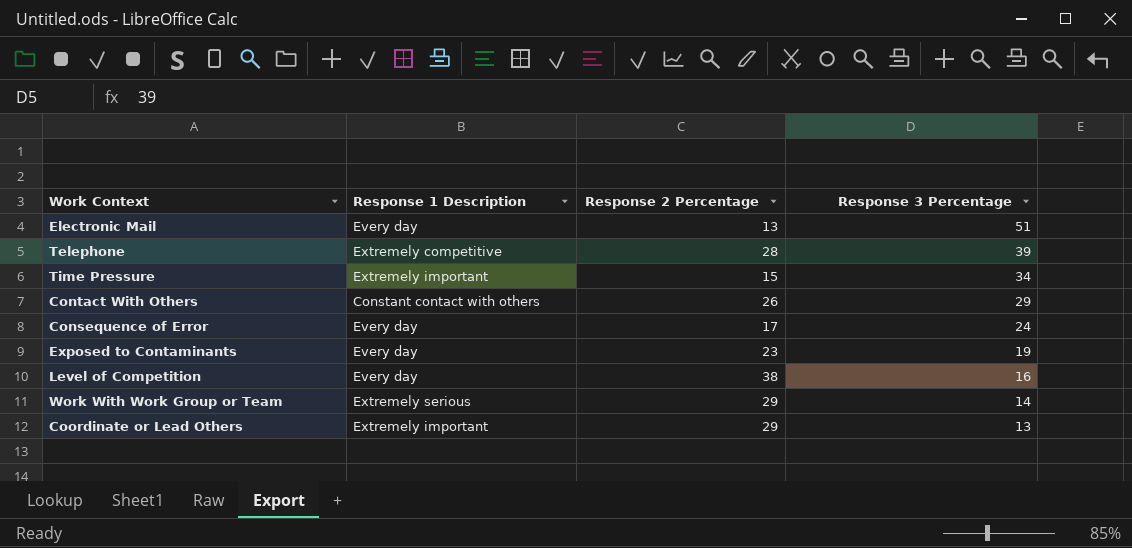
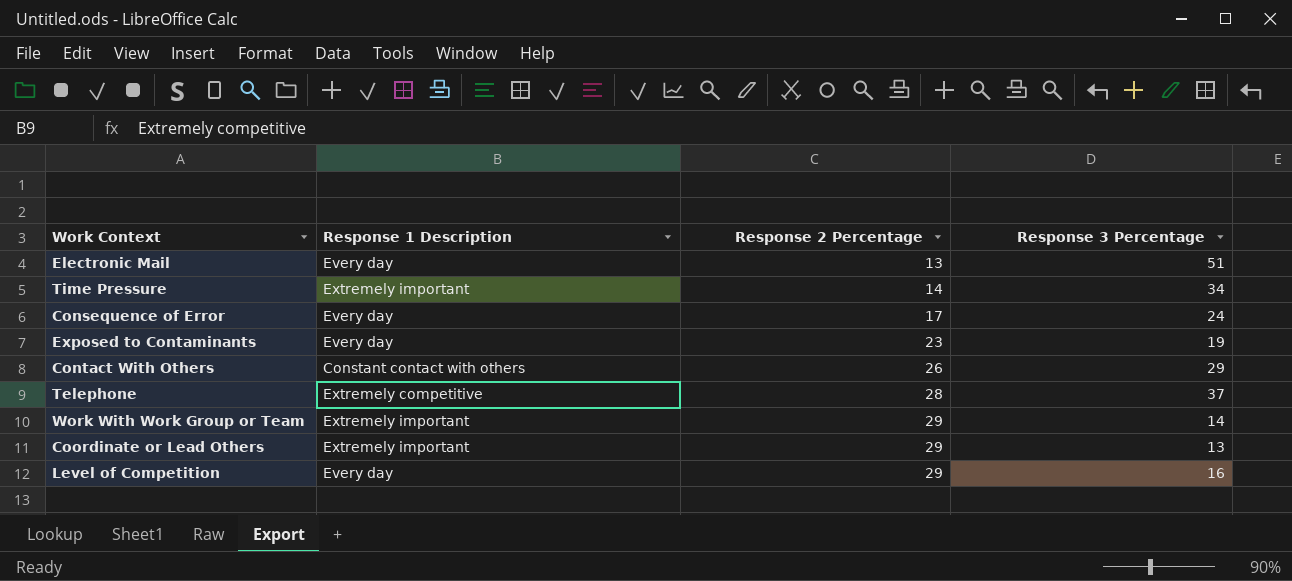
row order: Response 3 Percentage descending -> Response 2 Percentage ascending
Time Pressure | Response 2 Percentage: 15 -> 14
Telephone | Response 3 Percentage: 39 -> 37
Work With Work Group or Team | Response 1 Description: Extremely serious -> Extremely important
Level of Competition | Response 2 Percentage: 38 -> 29

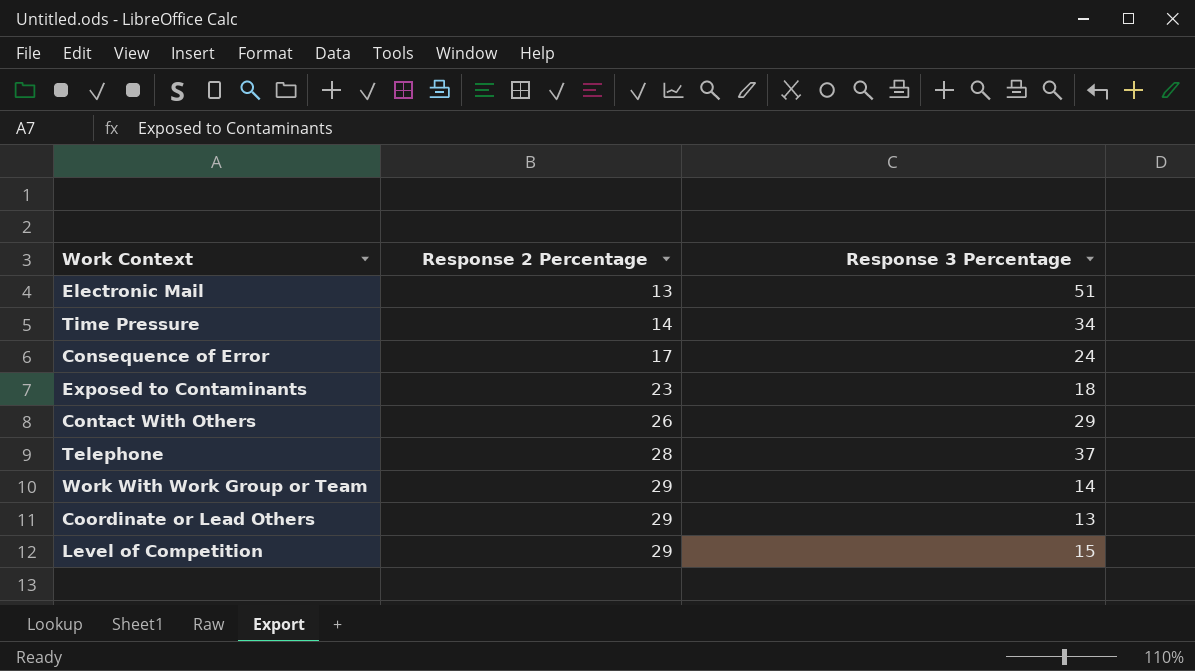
column Response 1 Description | position: 2 -> none
Exposed to Contaminants | Response 3 Percentage: 19 -> 18
Level of Competition | Response 3 Percentage: 16 -> 15

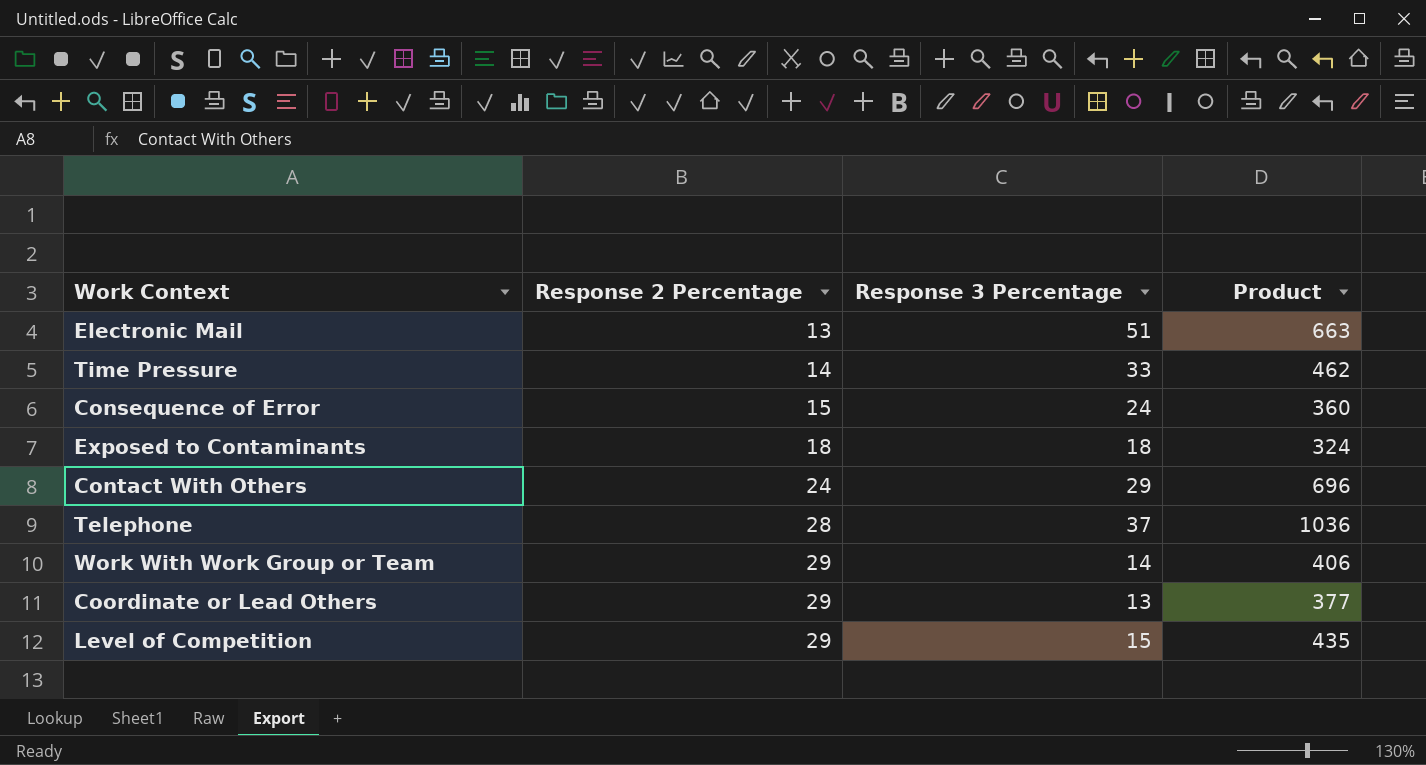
column Product | formula: none -> [Response 2 Percentage] * [Response 3 Percentage]
Time Pressure | Response 3 Percentage: 34 -> 33
Consequence of Error | Response 2 Percentage: 17 -> 15
Exposed to Contaminants | Response 2 Percentage: 23 -> 18
Contact With Others | Response 2 Percentage: 26 -> 24

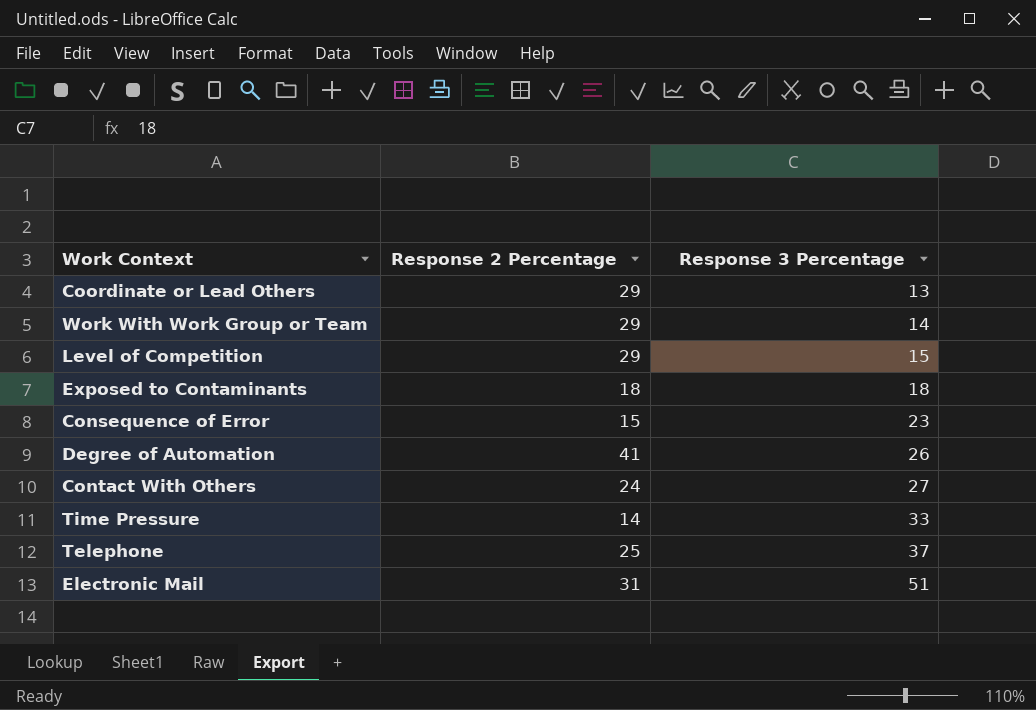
row order: Response 2 Percentage ascending -> Response 3 Percentage ascending
column Product | formula: [Response 2 Percentage] * [Response 3 Percentage] -> none
Consequence of Error | Response 3 Percentage: 24 -> 23
row Degree of Automation: none -> 41 | 26
Contact With Others | Response 3 Percentage: 29 -> 27
Telephone | Response 2 Percentage: 28 -> 25
Electronic Mail | Response 2 Percentage: 13 -> 31

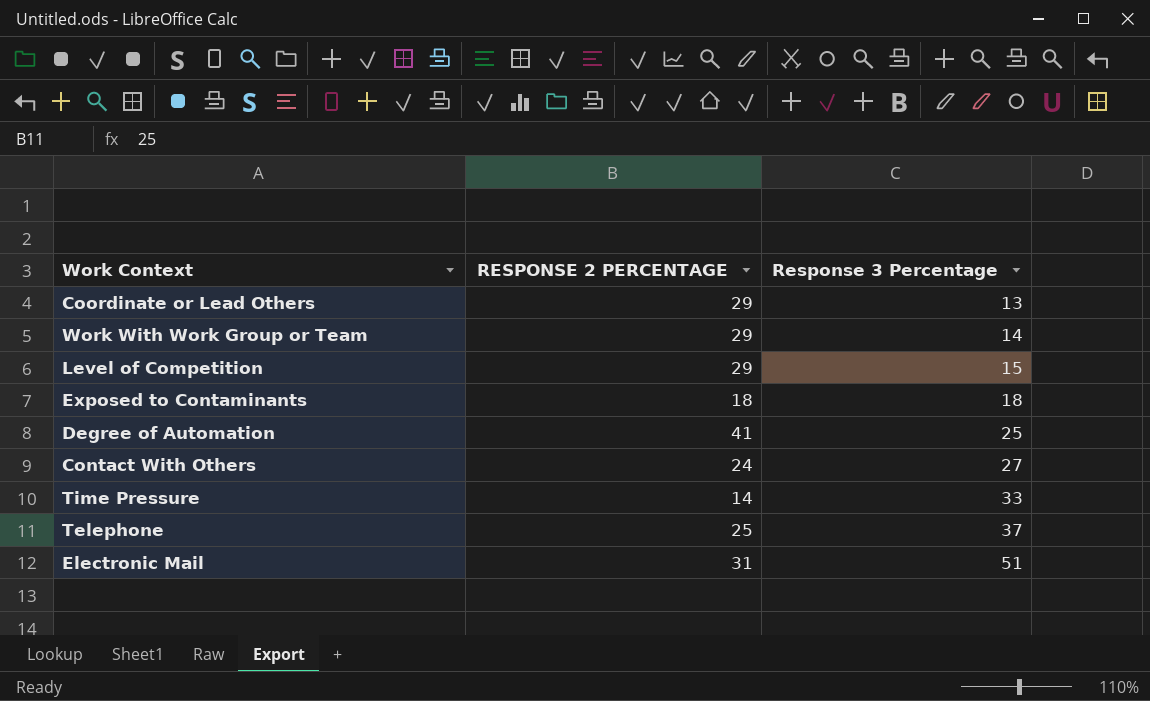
column name: Response 2 Percentage -> RESPONSE 2 PERCENTAGE
row Consequence of Error: 15 | 23 -> none
Degree of Automation | Response 3 Percentage: 26 -> 25

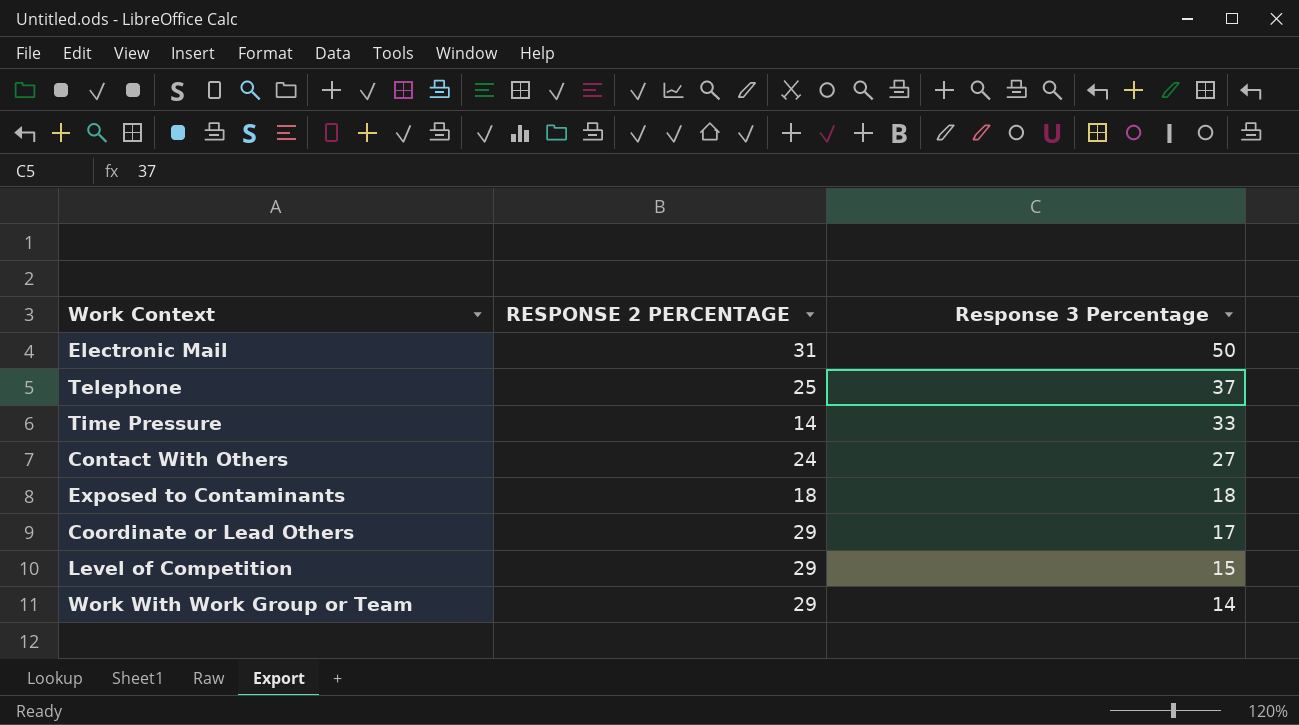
row order: Response 3 Percentage ascending -> Response 3 Percentage descending
row Degree of Automation: 41 | 25 -> none
Electronic Mail | Response 3 Percentage: 51 -> 50
Coordinate or Lead Others | Response 3 Percentage: 13 -> 17

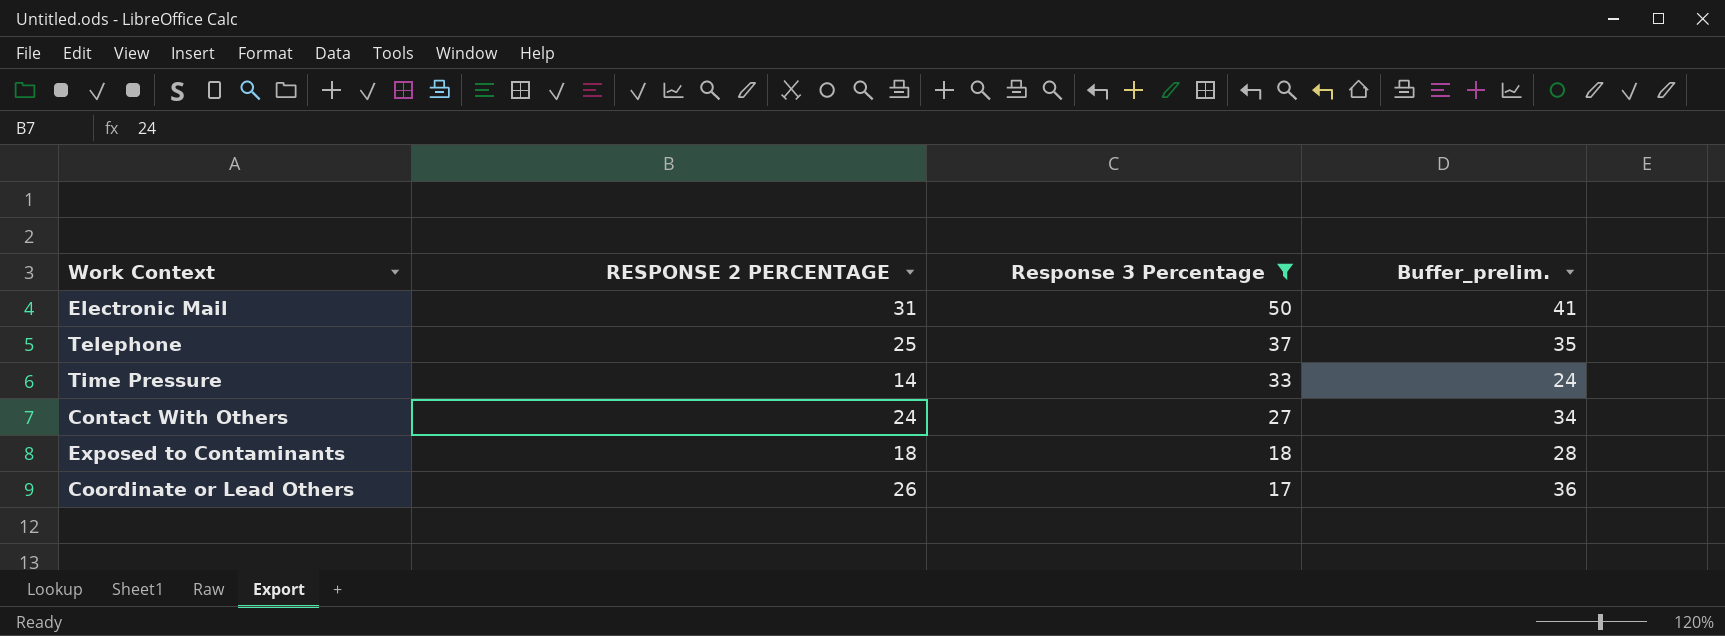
filter: none -> Response 3 Percentage >= 17
column Buffer_prelim. | formula: none -> [RESPONSE 2 PERCENTAGE] + 10
Coordinate or Lead Others | RESPONSE 2 PERCENTAGE: 29 -> 26

